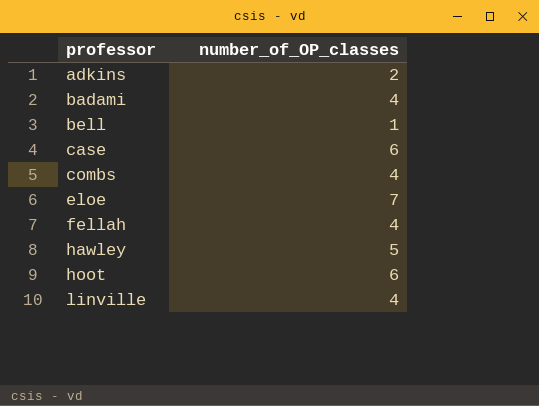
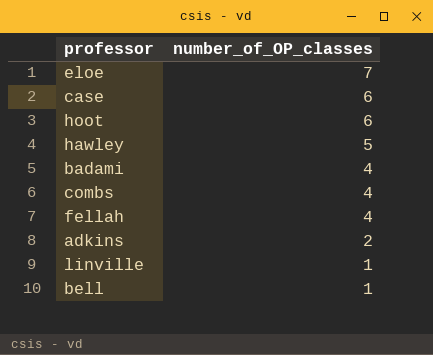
row order: professor ascending -> number_of_OP_classes descending
linville | number_of_OP_classes: 4 -> 1

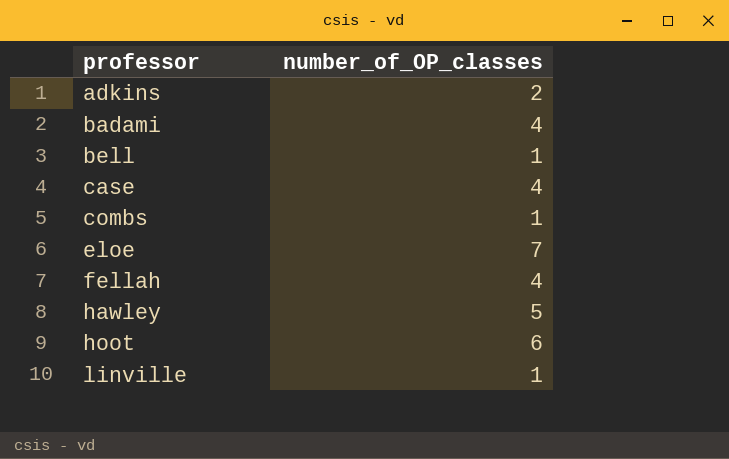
row order: number_of_OP_classes descending -> professor ascending
case | number_of_OP_classes: 6 -> 4
combs | number_of_OP_classes: 4 -> 1

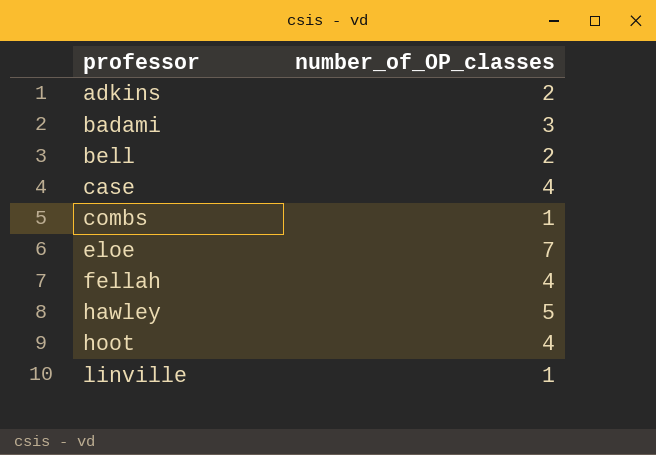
badami | number_of_OP_classes: 4 -> 3
bell | number_of_OP_classes: 1 -> 2
hoot | number_of_OP_classes: 6 -> 4

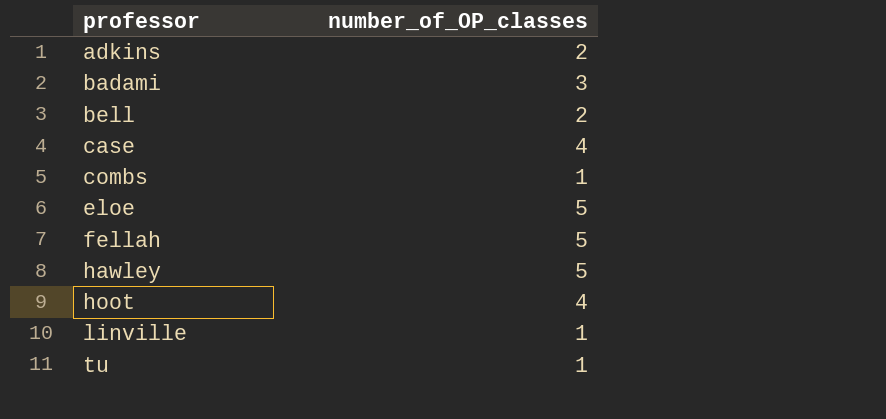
eloe | number_of_OP_classes: 7 -> 5
fellah | number_of_OP_classes: 4 -> 5
row tu: none -> 1

